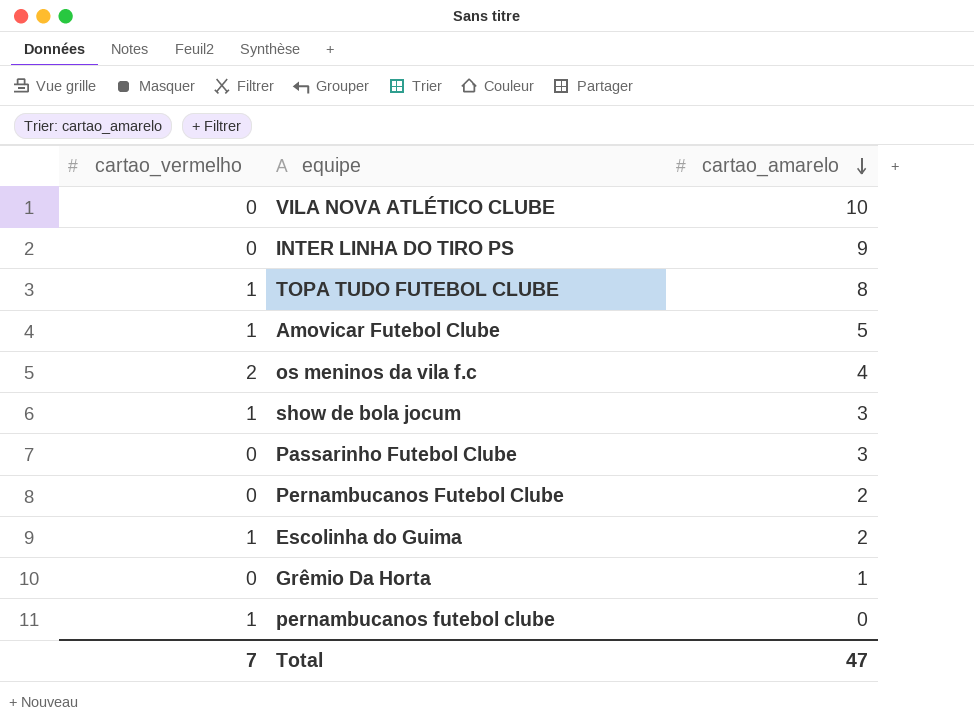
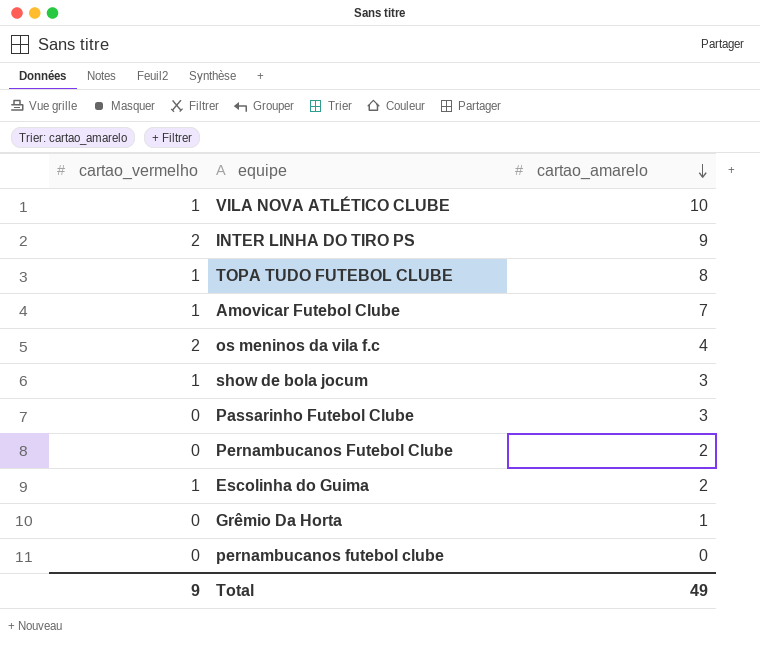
VILA NOVA ATLÉTICO CLUBE | cartao_vermelho: 0 -> 1
INTER LINHA DO TIRO PS | cartao_vermelho: 0 -> 2
Amovicar Futebol Clube | cartao_amarelo: 5 -> 7
pernambucanos futebol clube | cartao_vermelho: 1 -> 0
Total | cartao_vermelho: 7 -> 9
Total | cartao_amarelo: 47 -> 49

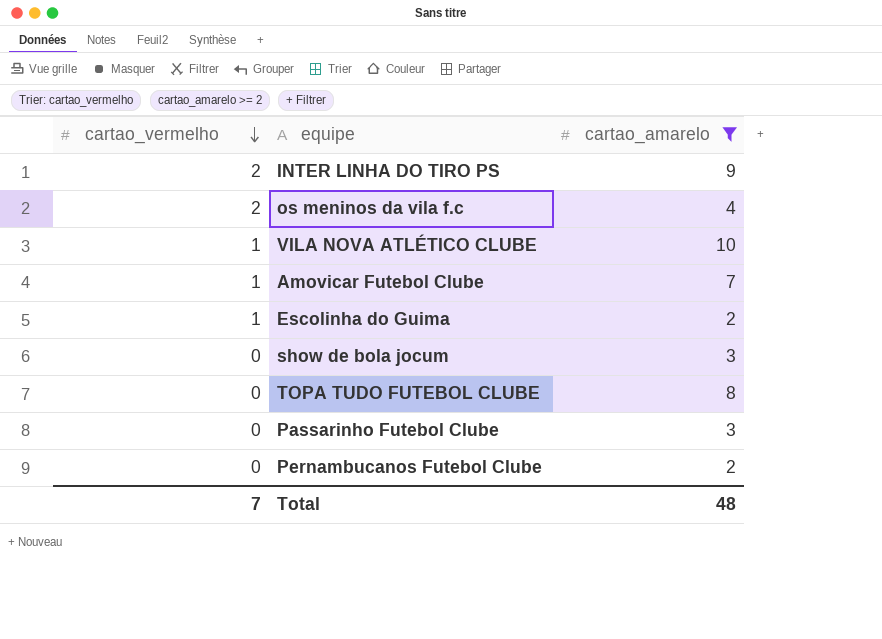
filter: none -> cartao_amarelo >= 2
row order: cartao_amarelo descending -> cartao_vermelho descending
show de bola jocum | cartao_vermelho: 1 -> 0
TOPA TUDO FUTEBOL CLUBE | cartao_vermelho: 1 -> 0
Total | cartao_vermelho: 9 -> 7
Total | cartao_amarelo: 49 -> 48

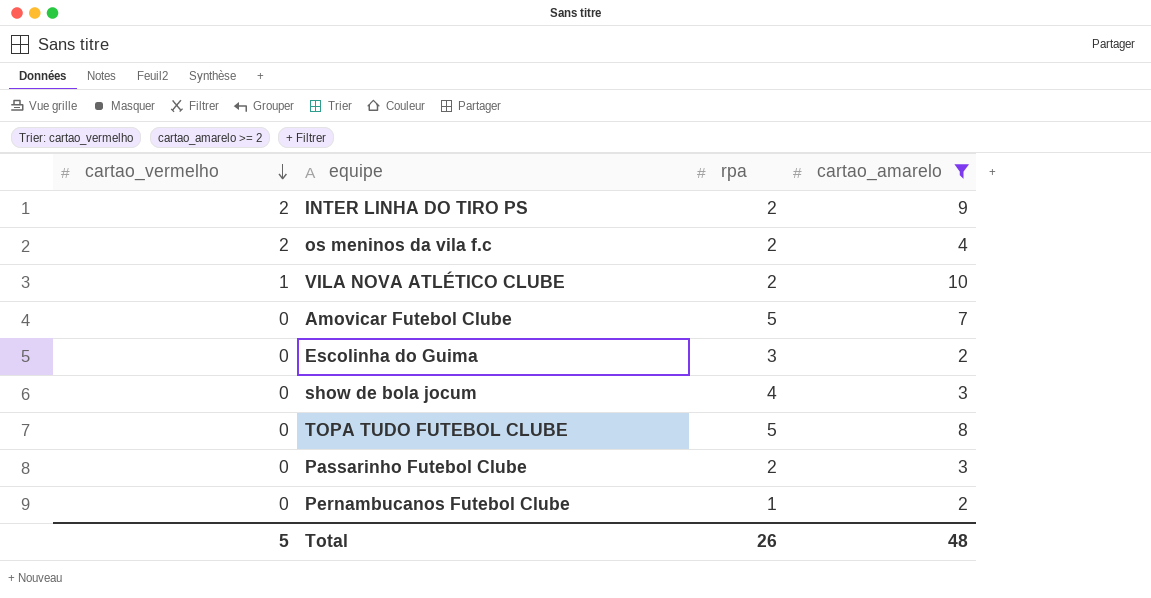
column rpa | position: none -> 3
Amovicar Futebol Clube | cartao_vermelho: 1 -> 0
Escolinha do Guima | cartao_vermelho: 1 -> 0
Total | cartao_vermelho: 7 -> 5

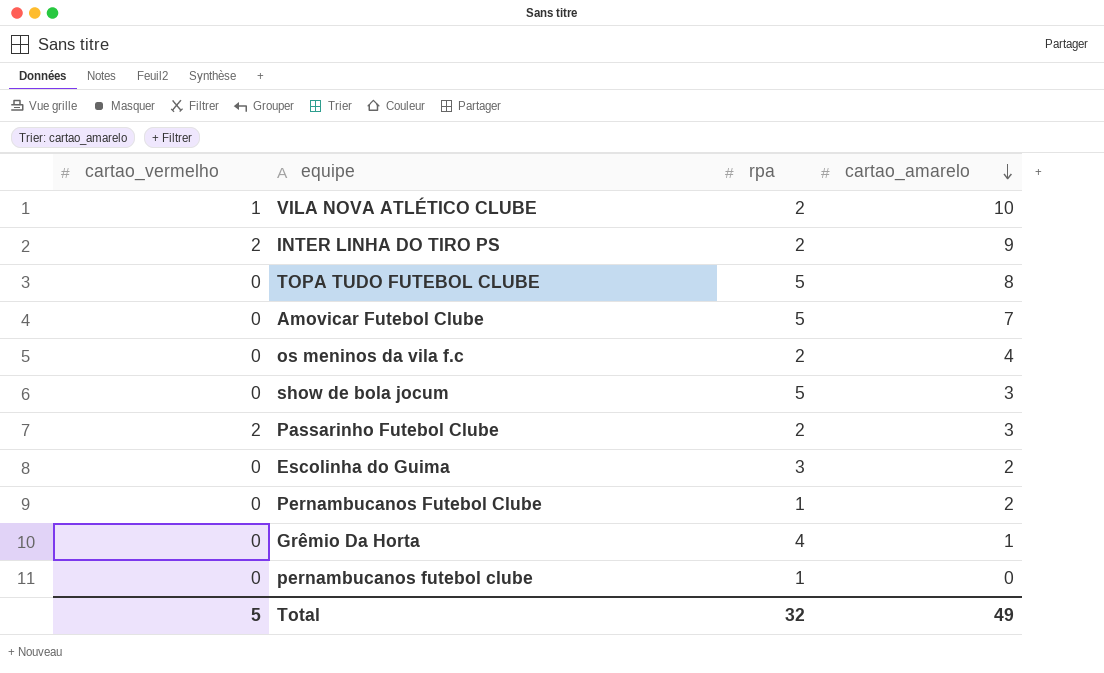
filter: cartao_amarelo >= 2 -> none
row order: cartao_vermelho descending -> cartao_amarelo descending
os meninos da vila f.c | cartao_vermelho: 2 -> 0
show de bola jocum | rpa: 4 -> 5
Passarinho Futebol Clube | cartao_vermelho: 0 -> 2
Total | rpa: 26 -> 32
Total | cartao_amarelo: 48 -> 49

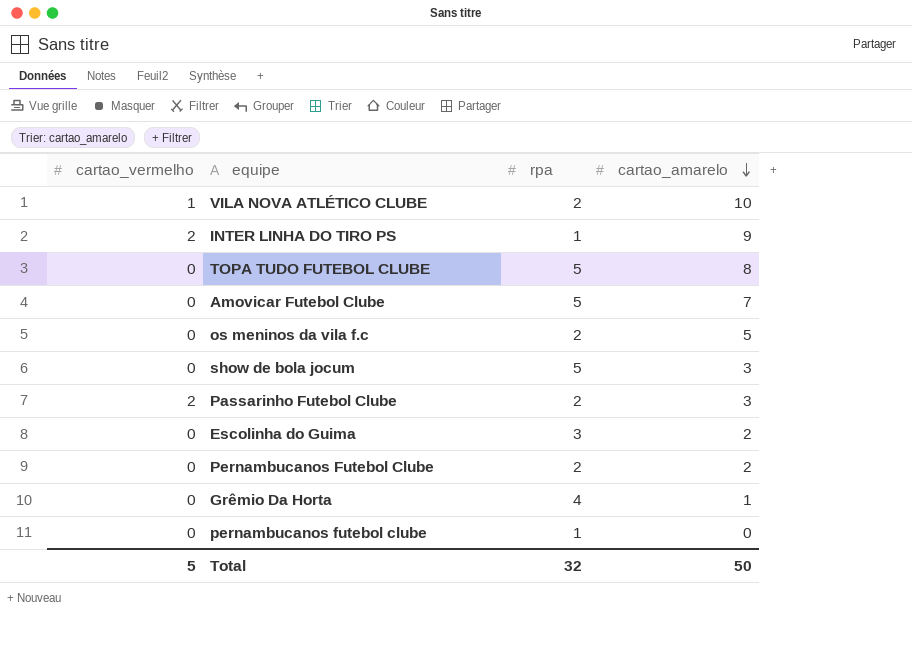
INTER LINHA DO TIRO PS | rpa: 2 -> 1
os meninos da vila f.c | cartao_amarelo: 4 -> 5
Pernambucanos Futebol Clube | rpa: 1 -> 2
Total | cartao_amarelo: 49 -> 50

